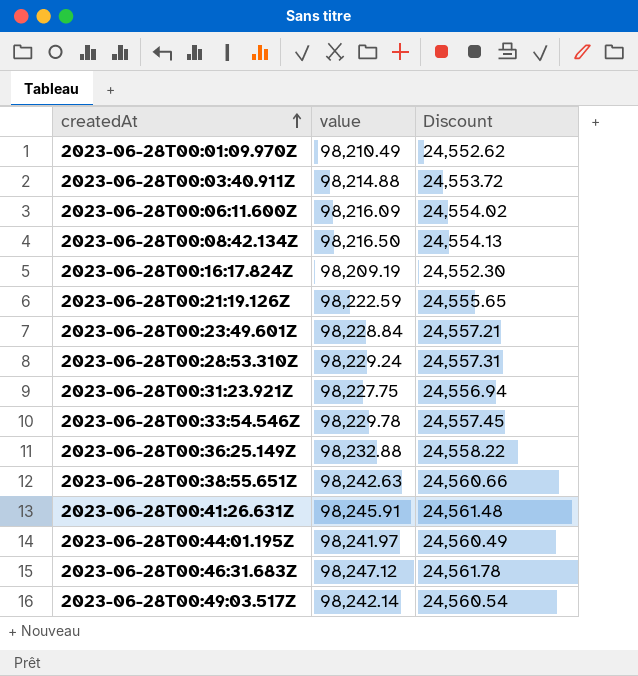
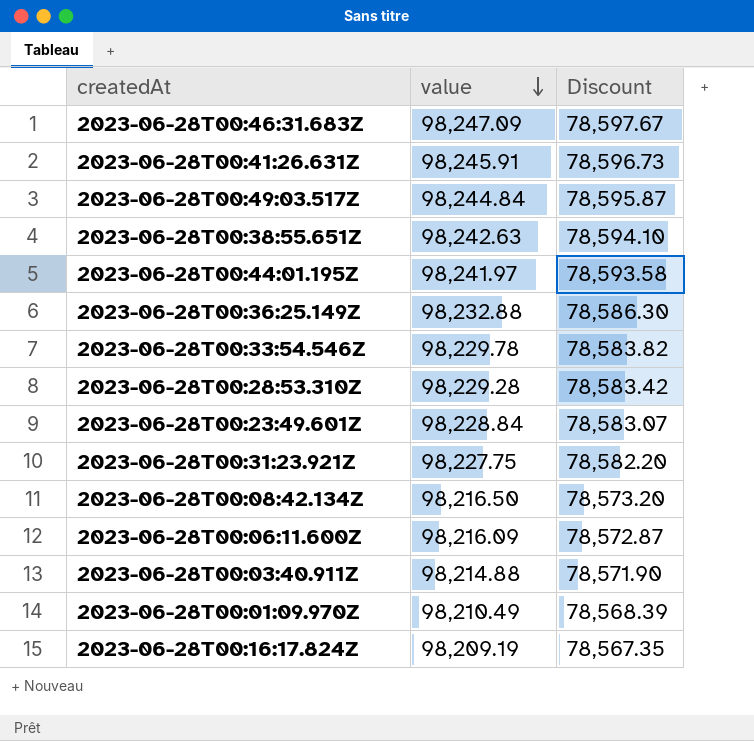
row order: createdAt ascending -> value descending
column Discount | formula: [value] * 0.25 -> [value] * 0.8
row 2023-06-28T00:21:19.126Z: 98,222.59 | 24,555.65 -> none
2023-06-28T00:46:31.683Z | value: 98,247.12 -> 98,247.09
2023-06-28T00:49:03.517Z | value: 98,242.14 -> 98,244.84
2023-06-28T00:28:53.310Z | value: 98,229.24 -> 98,229.28

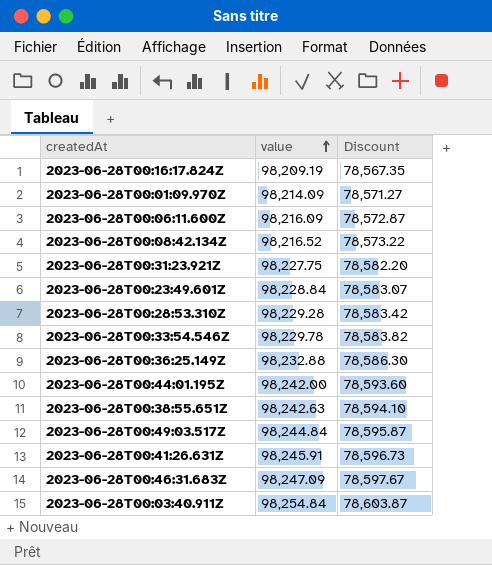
row order: value descending -> value ascending
2023-06-28T00:01:09.970Z | value: 98,210.49 -> 98,214.09
2023-06-28T00:01:09.970Z | Discount: 78,568.39 -> 78,571.27
2023-06-28T00:08:42.134Z | value: 98,216.50 -> 98,216.52
2023-06-28T00:08:42.134Z | Discount: 78,573.20 -> 78,573.22
2023-06-28T00:44:01.195Z | value: 98,241.97 -> 98,242.00
2023-06-28T00:44:01.195Z | Discount: 78,593.58 -> 78,593.60
2023-06-28T00:03:40.911Z | value: 98,214.88 -> 98,254.84
2023-06-28T00:03:40.911Z | Discount: 78,571.90 -> 78,603.87

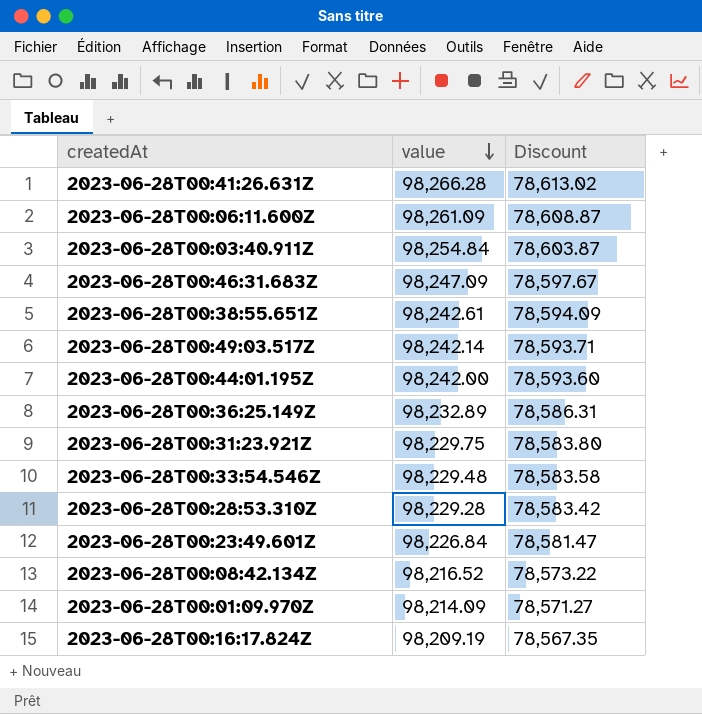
row order: value ascending -> value descending
2023-06-28T00:41:26.631Z | value: 98,245.91 -> 98,266.28
2023-06-28T00:41:26.631Z | Discount: 78,596.73 -> 78,613.02
2023-06-28T00:06:11.600Z | value: 98,216.09 -> 98,261.09
2023-06-28T00:06:11.600Z | Discount: 78,572.87 -> 78,608.87
2023-06-28T00:38:55.651Z | value: 98,242.63 -> 98,242.61
2023-06-28T00:38:55.651Z | Discount: 78,594.10 -> 78,594.09
2023-06-28T00:49:03.517Z | value: 98,244.84 -> 98,242.14
2023-06-28T00:49:03.517Z | Discount: 78,595.87 -> 78,593.71
2023-06-28T00:36:25.149Z | value: 98,232.88 -> 98,232.89
2023-06-28T00:36:25.149Z | Discount: 78,586.30 -> 78,586.31
2023-06-28T00:31:23.921Z | value: 98,227.75 -> 98,229.75
2023-06-28T00:31:23.921Z | Discount: 78,582.20 -> 78,583.80
2023-06-28T00:33:54.546Z | value: 98,229.78 -> 98,229.48
2023-06-28T00:33:54.546Z | Discount: 78,583.82 -> 78,583.58
2023-06-28T00:23:49.601Z | value: 98,228.84 -> 98,226.84
2023-06-28T00:23:49.601Z | Discount: 78,583.07 -> 78,581.47

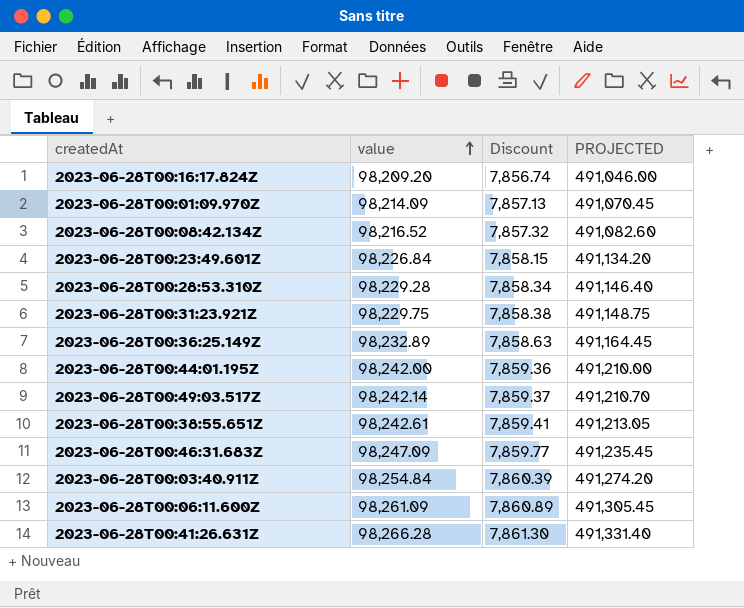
row order: value descending -> value ascending
column Discount | formula: [value] * 0.8 -> [value] * 0.08
column PROJECTED | formula: none -> [value] * 5
row 2023-06-28T00:33:54.546Z: 98,229.48 | 78,583.58 -> none
2023-06-28T00:16:17.824Z | value: 98,209.19 -> 98,209.20

